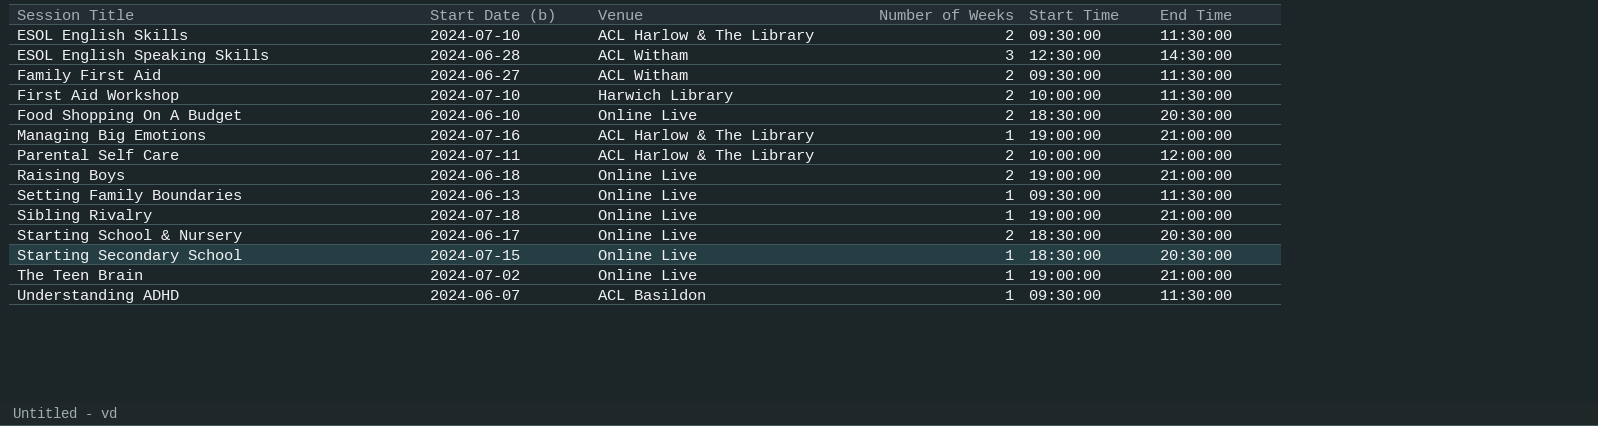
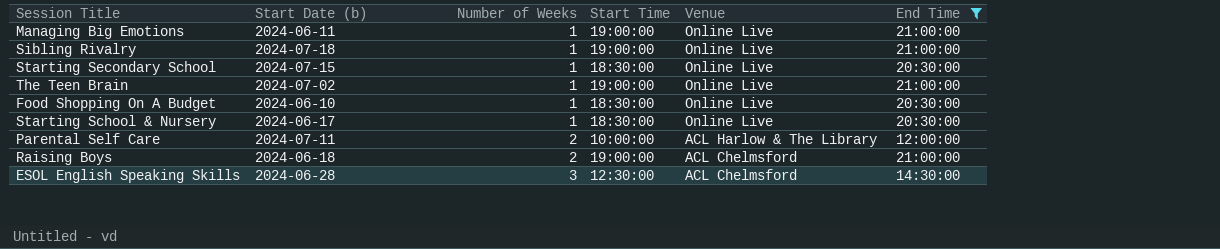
filter: none -> End Time != 11:30:00
row order: Session Title ascending -> Number of Weeks ascending
column Venue | position: 3 -> 5
Managing Big Emotions | Start Date (b): 2024-07-16 -> 2024-06-11
Managing Big Emotions | Venue: ACL Harlow & The Library -> Online Live
Food Shopping On A Budget | Number of Weeks: 2 -> 1
Starting School & Nursery | Number of Weeks: 2 -> 1
Raising Boys | Venue: Online Live -> ACL Chelmsford
ESOL English Speaking Skills | Venue: ACL Witham -> ACL Chelmsford

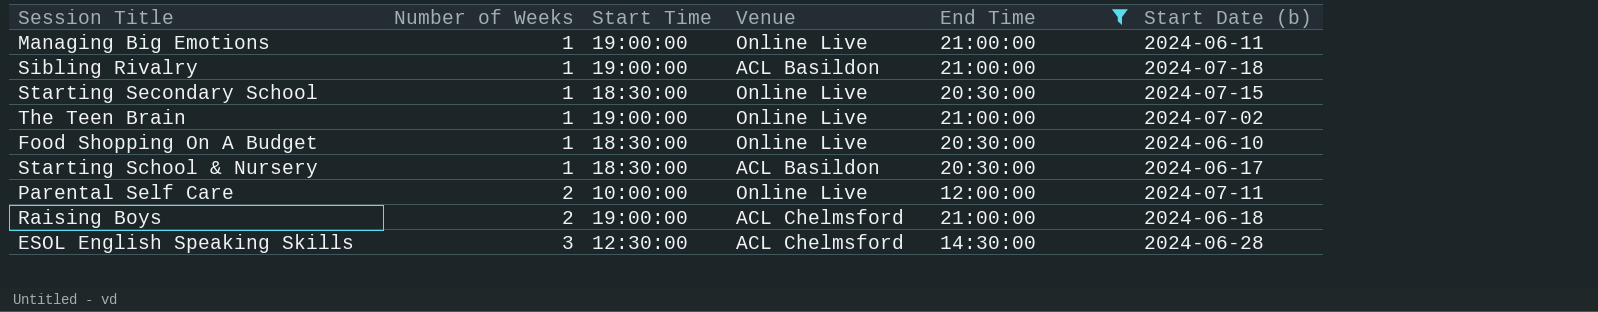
column Start Date (b) | position: 2 -> 6
Sibling Rivalry | Venue: Online Live -> ACL Basildon
Starting School & Nursery | Venue: Online Live -> ACL Basildon
Parental Self Care | Venue: ACL Harlow & The Library -> Online Live

